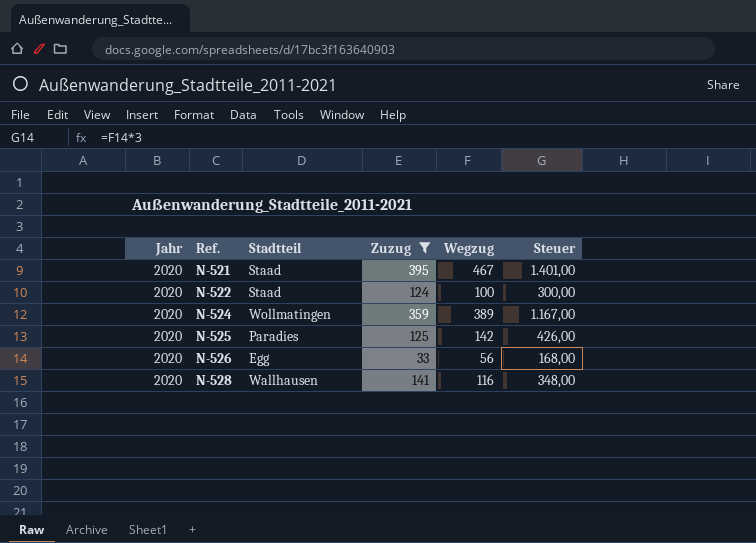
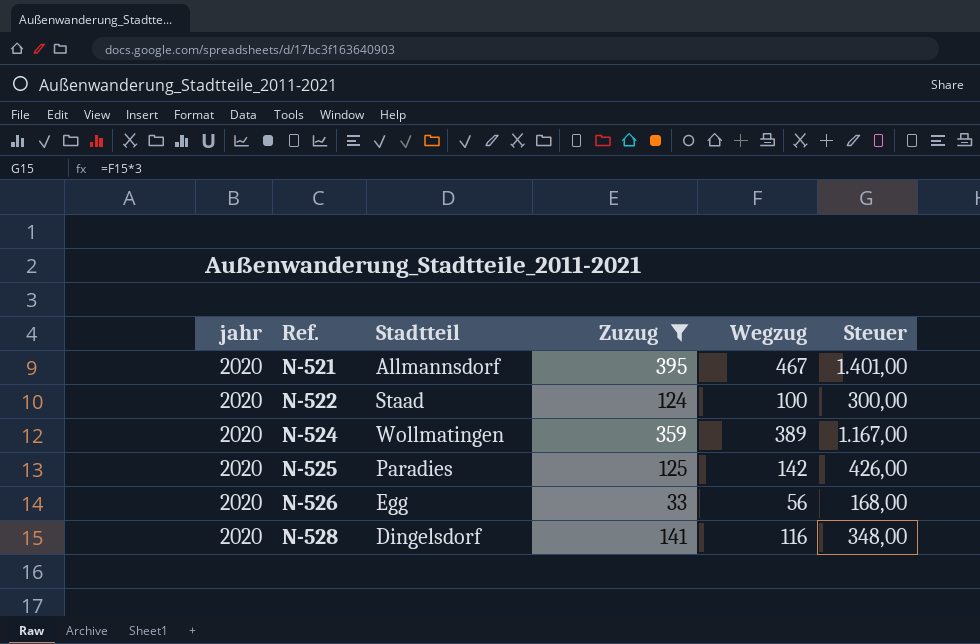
column name: Jahr -> jahr
N-521 | Stadtteil: Staad -> Allmannsdorf
N-528 | Stadtteil: Wallhausen -> Dingelsdorf

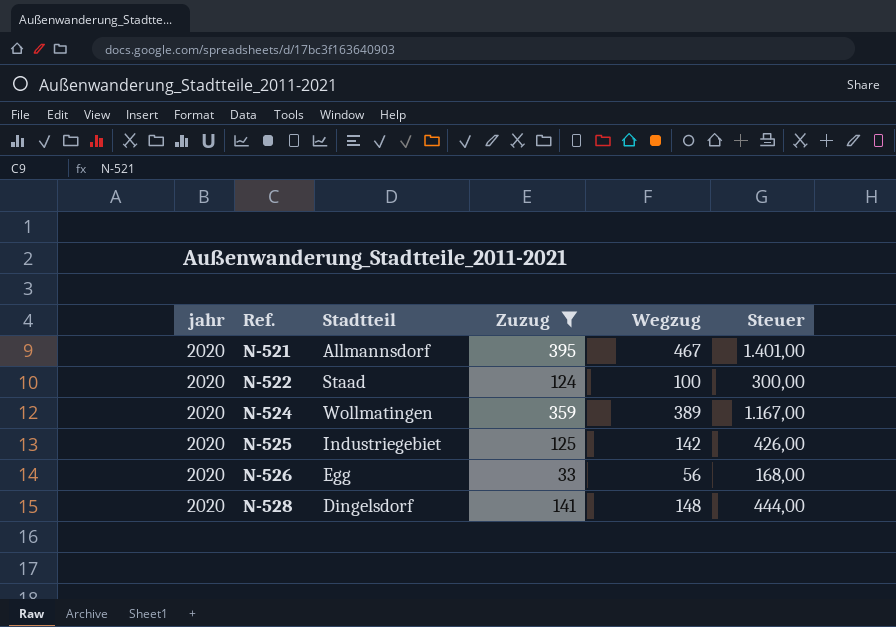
N-525 | Stadtteil: Paradies -> Industriegebiet
N-528 | Wegzug: 116 -> 148
N-528 | Steuer: 348,00 -> 444,00

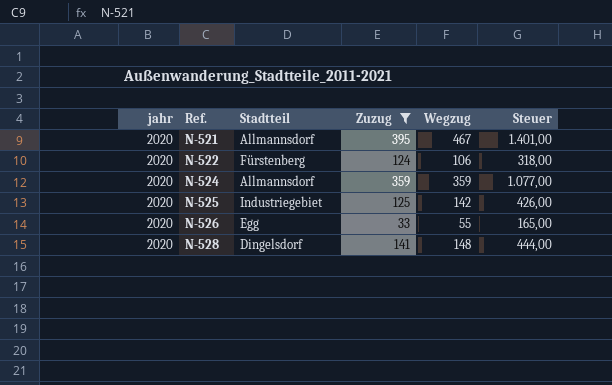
N-522 | Stadtteil: Staad -> Fürstenberg
N-522 | Wegzug: 100 -> 106
N-522 | Steuer: 300,00 -> 318,00
N-524 | Stadtteil: Wollmatingen -> Allmannsdorf
N-524 | Wegzug: 389 -> 359
N-524 | Steuer: 1.167,00 -> 1.077,00
N-526 | Wegzug: 56 -> 55
N-526 | Steuer: 168,00 -> 165,00

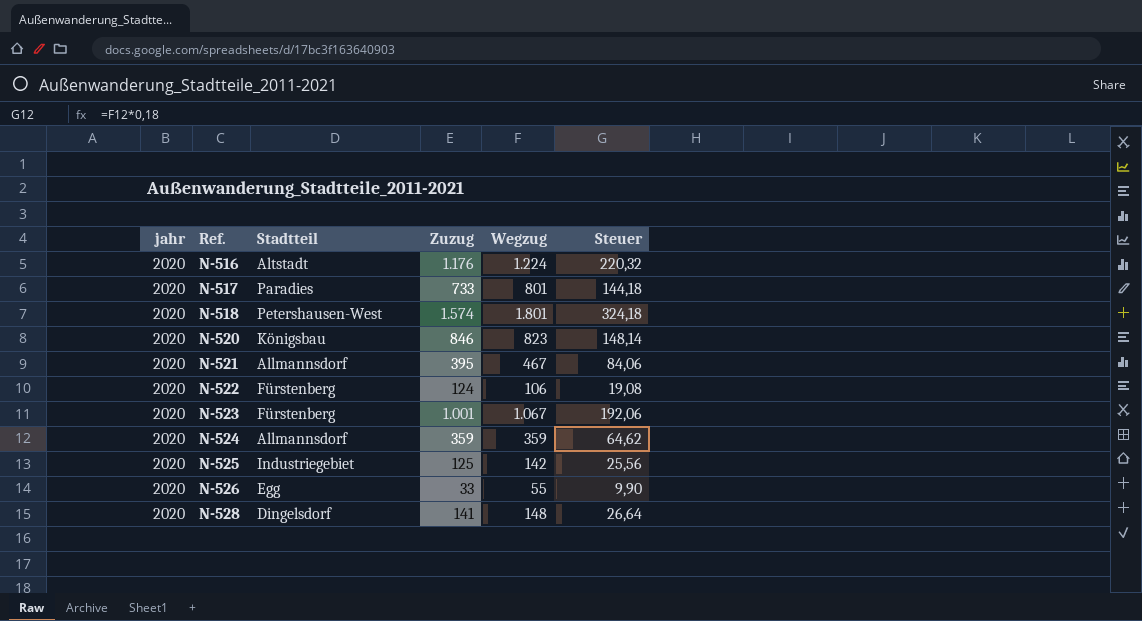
filter: Zuzug <= 395 -> none
column Steuer | formula: [Wegzug] * 3 -> [Wegzug] * 0,18

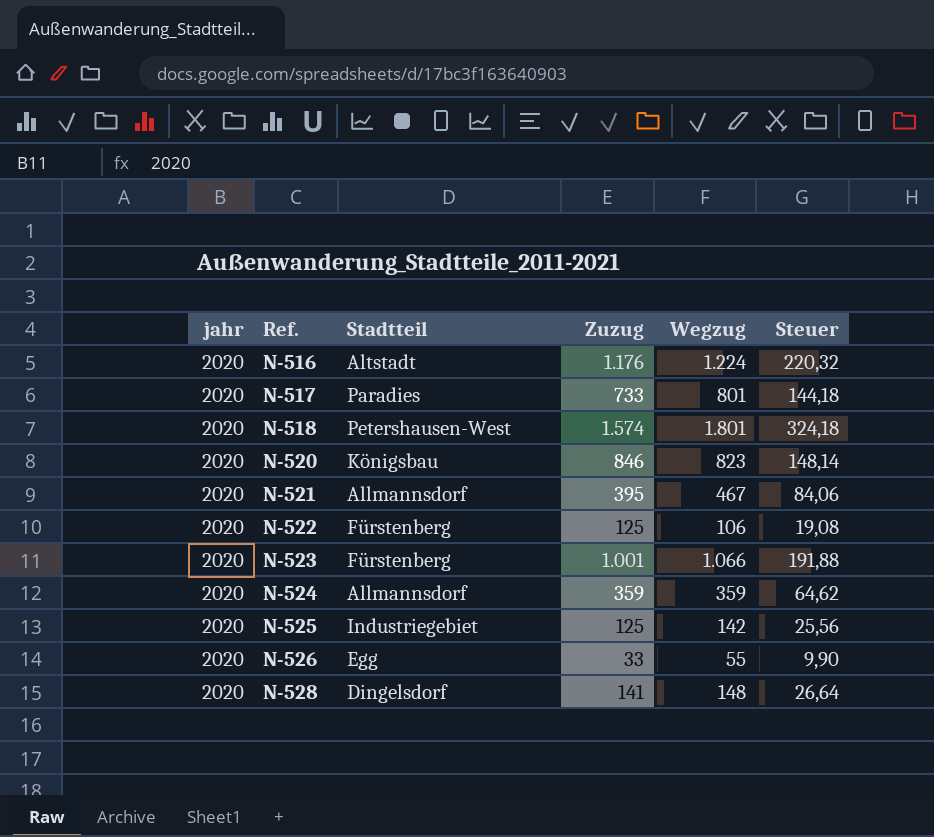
N-522 | Zuzug: 124 -> 125
N-523 | Wegzug: 1.067 -> 1.066
N-523 | Steuer: 192,06 -> 191,88

